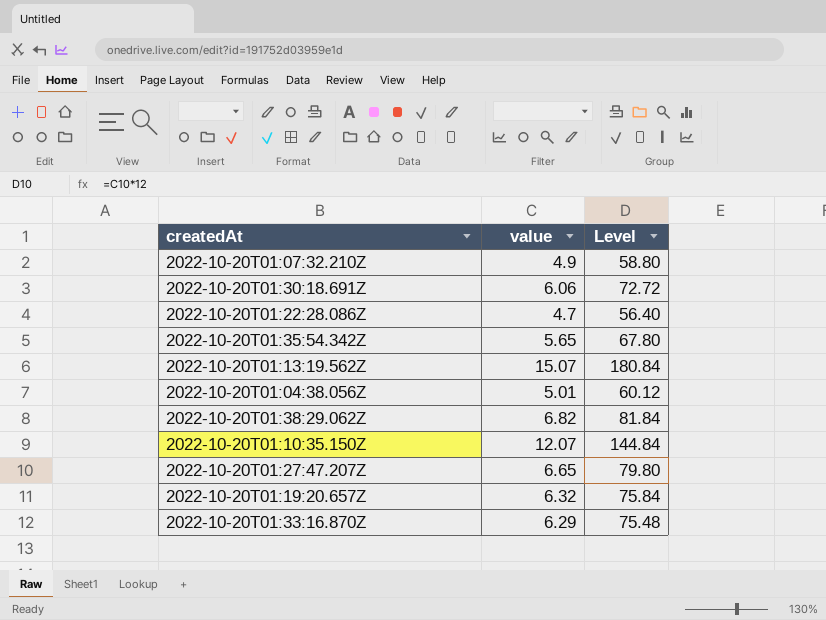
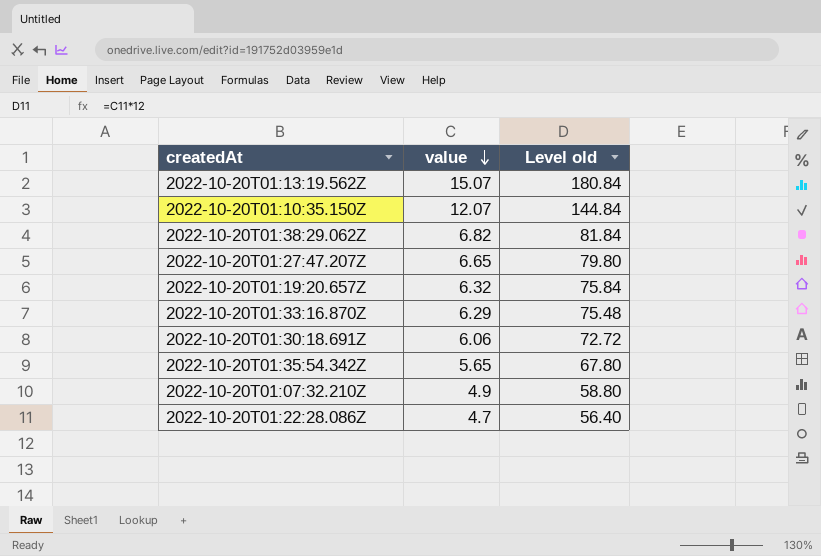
row order: none -> value descending
column name: Level -> Level old
row 2022-10-20T01:04:38.056Z: 5.01 | 60.12 -> none

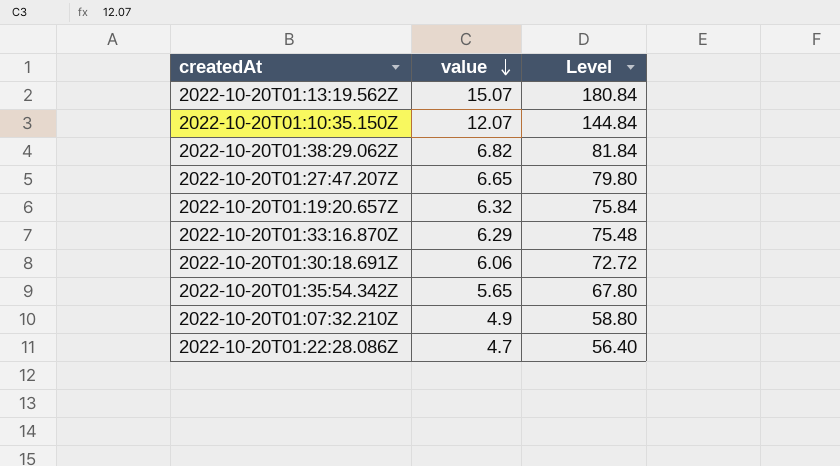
column name: Level old -> Level

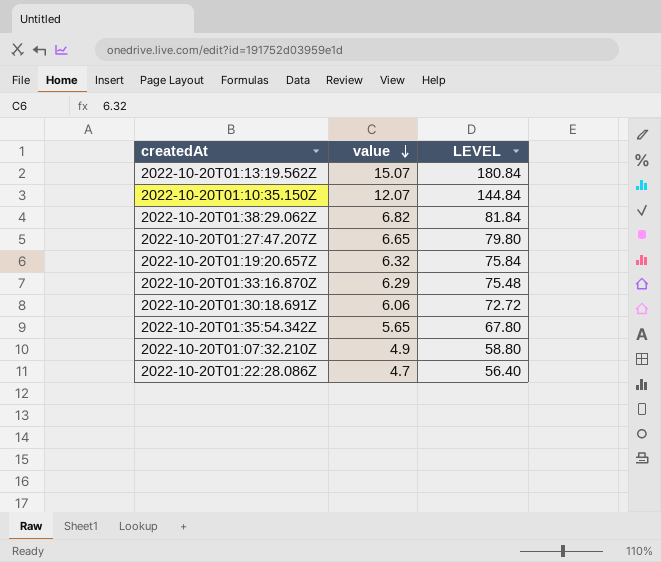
column name: Level -> LEVEL

